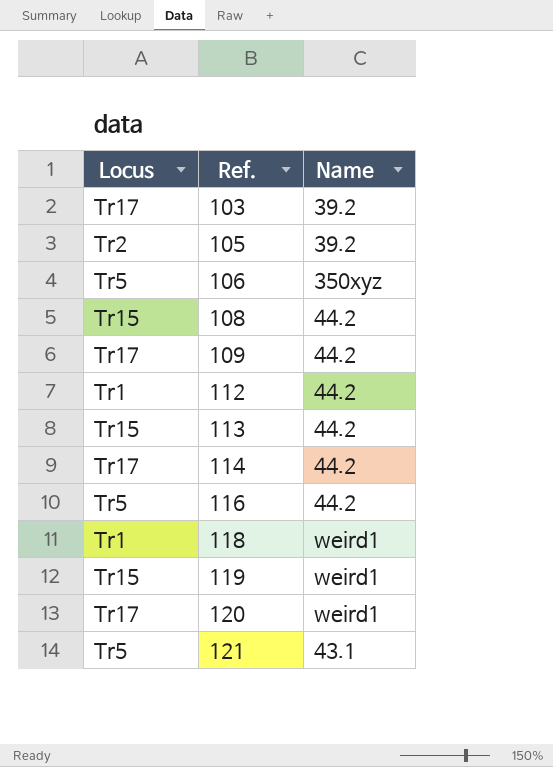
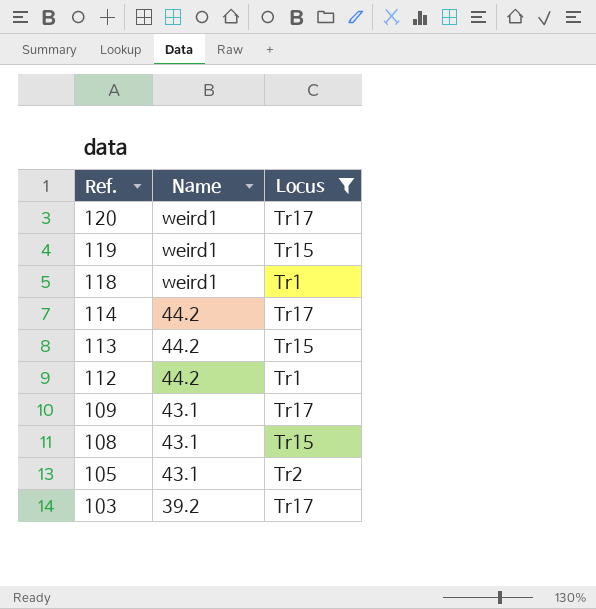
filter: none -> Locus != Tr5
row order: Ref. ascending -> Ref. descending
column Locus | position: 1 -> 3
109 | Name: 44.2 -> 43.1
108 | Name: 44.2 -> 43.1
105 | Name: 39.2 -> 43.1

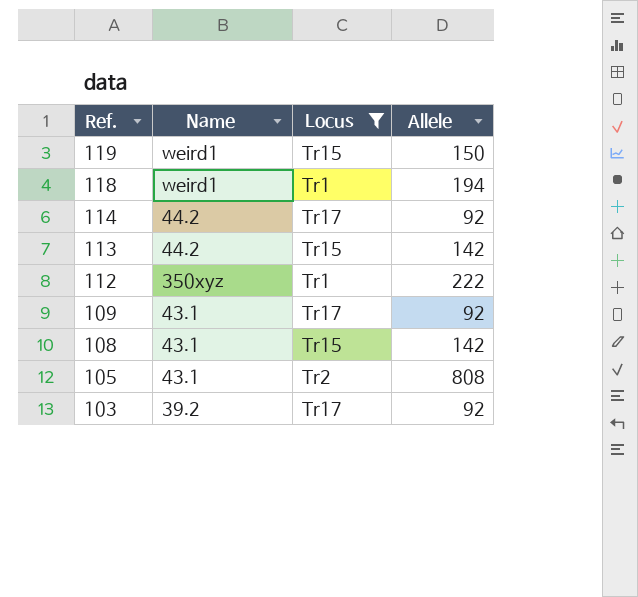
column Allele | position: none -> 4
row 120: weird1 | Tr17 -> none
112 | Name: 44.2 -> 350xyz

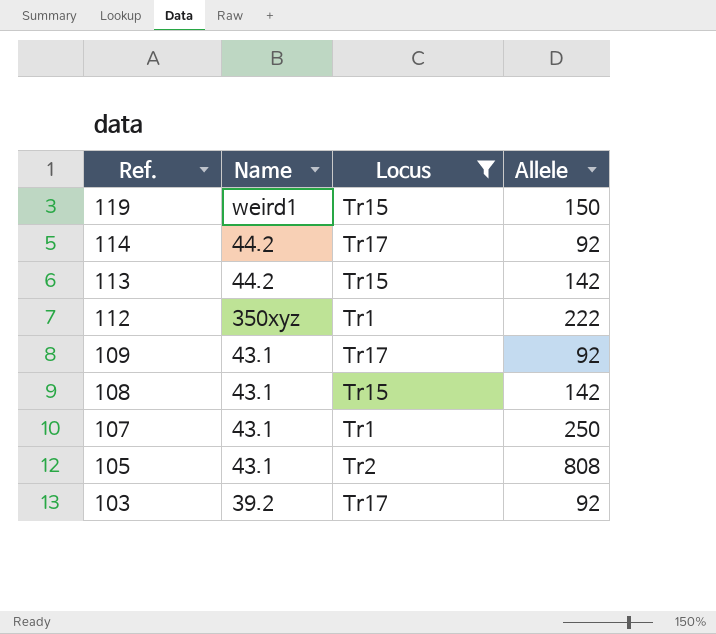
row 118: weird1 | Tr1 | 194 -> none
row 107: none -> 43.1 | Tr1 | 250

